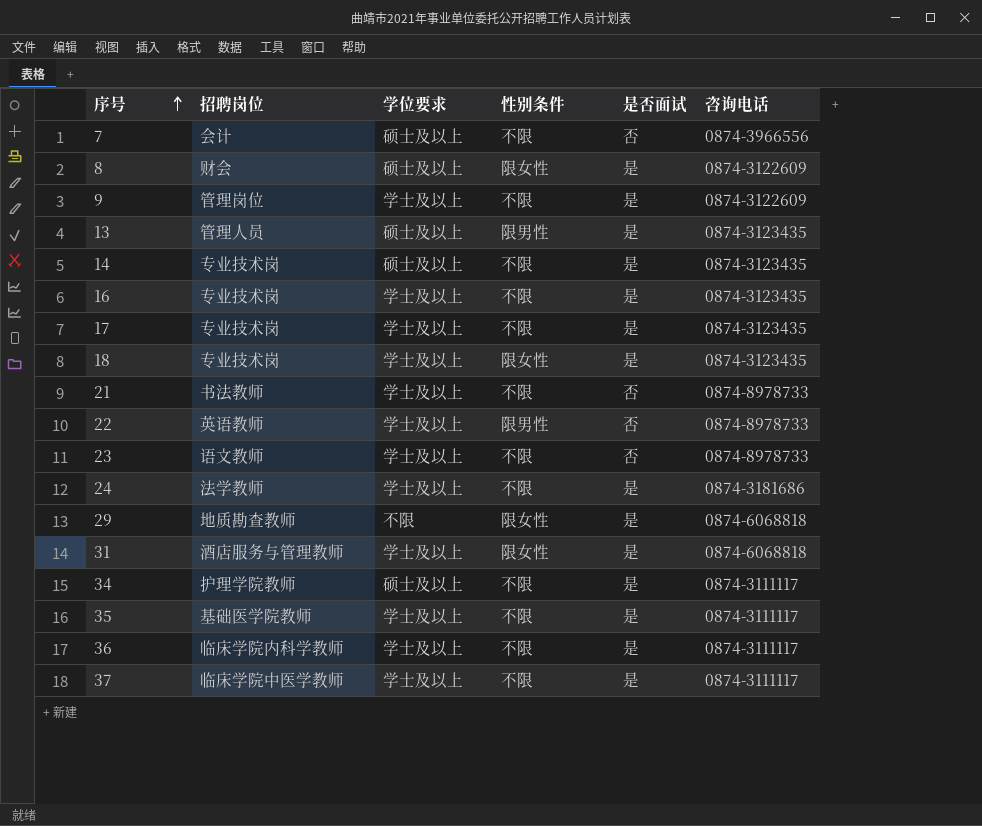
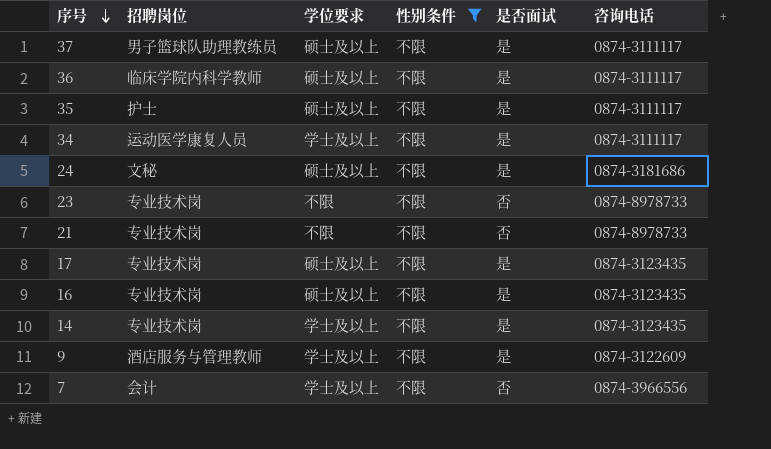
filter: none -> 性别条件 = 不限
row order: 序号 ascending -> 序号 descending
37 | 招聘岗位: 临床学院中医学教师 -> 男子篮球队助理教练员
37 | 学位要求: 学士及以上 -> 硕士及以上
36 | 学位要求: 学士及以上 -> 硕士及以上
35 | 招聘岗位: 基础医学院教师 -> 护士
35 | 学位要求: 学士及以上 -> 硕士及以上
34 | 招聘岗位: 护理学院教师 -> 运动医学康复人员
34 | 学位要求: 硕士及以上 -> 学士及以上
24 | 招聘岗位: 法学教师 -> 文秘
24 | 学位要求: 学士及以上 -> 硕士及以上
23 | 招聘岗位: 语文教师 -> 专业技术岗
23 | 学位要求: 学士及以上 -> 不限
21 | 招聘岗位: 书法教师 -> 专业技术岗
21 | 学位要求: 学士及以上 -> 不限
17 | 学位要求: 学士及以上 -> 硕士及以上
16 | 学位要求: 学士及以上 -> 硕士及以上
14 | 学位要求: 硕士及以上 -> 学士及以上
9 | 招聘岗位: 管理岗位 -> 酒店服务与管理教师
7 | 学位要求: 硕士及以上 -> 学士及以上

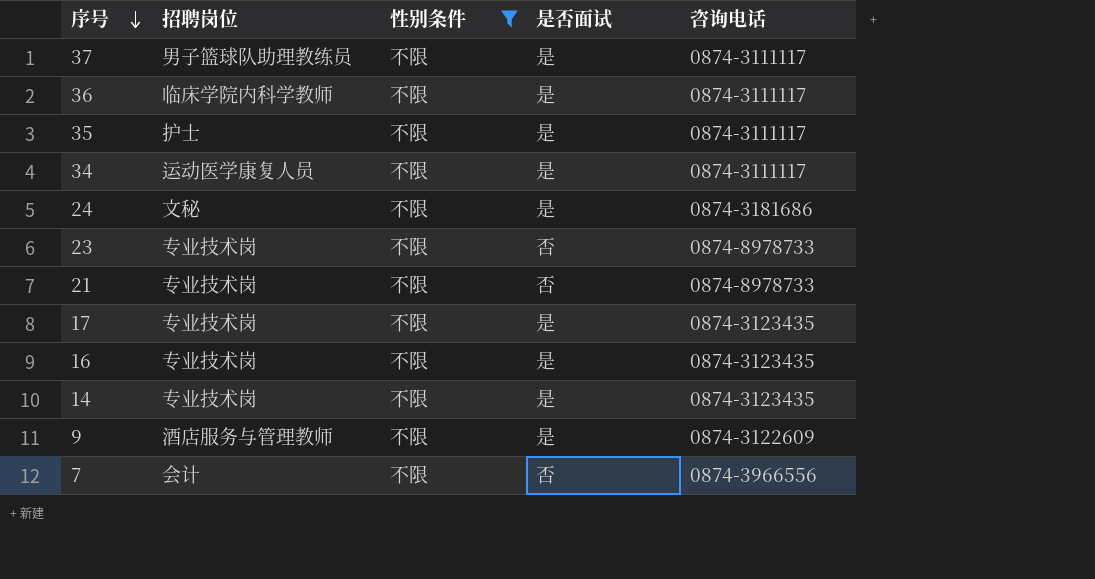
column 学位要求 | position: 3 -> none

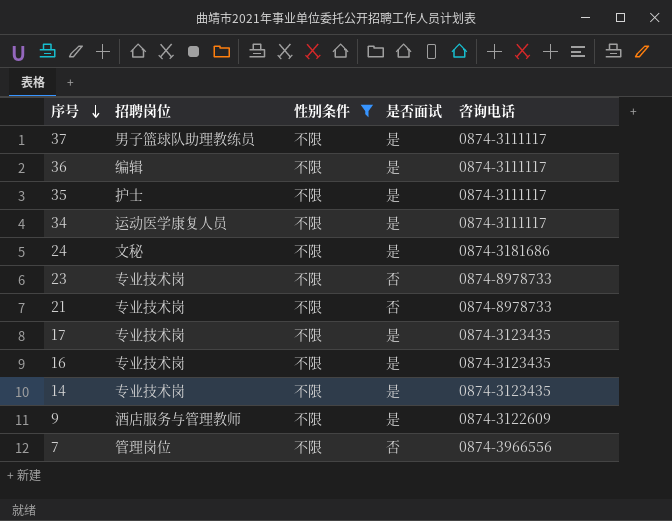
36 | 招聘岗位: 临床学院内科学教师 -> 编辑
7 | 招聘岗位: 会计 -> 管理岗位

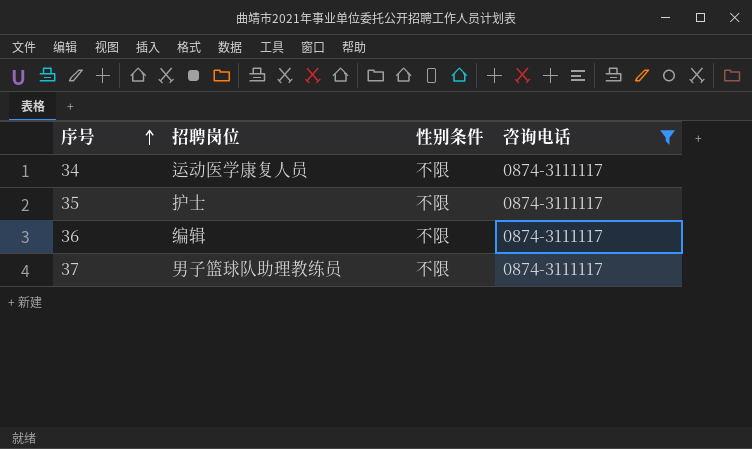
filter: 性别条件 = 不限 -> 咨询电话 = 0874-3111117
row order: 序号 descending -> 序号 ascending
column 是否面试 | position: 4 -> none

